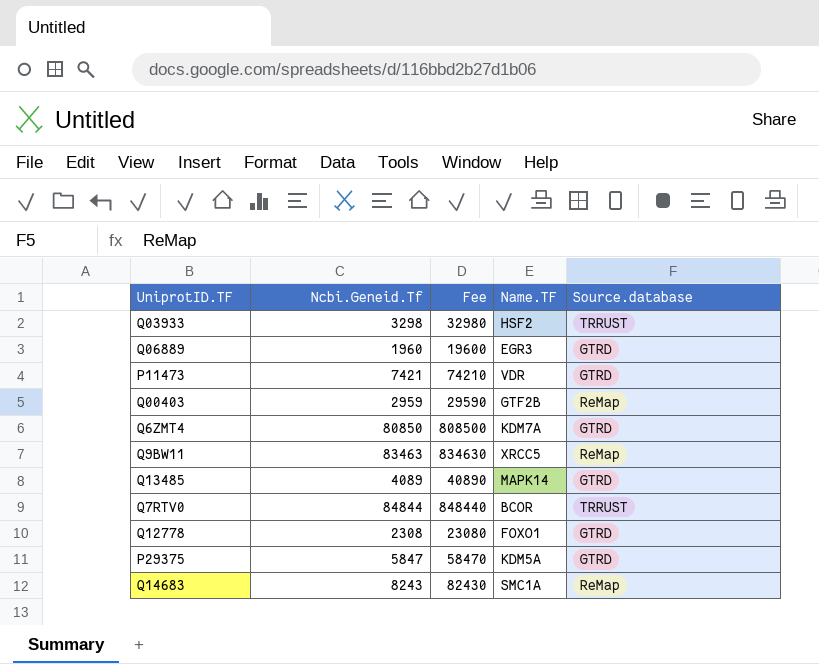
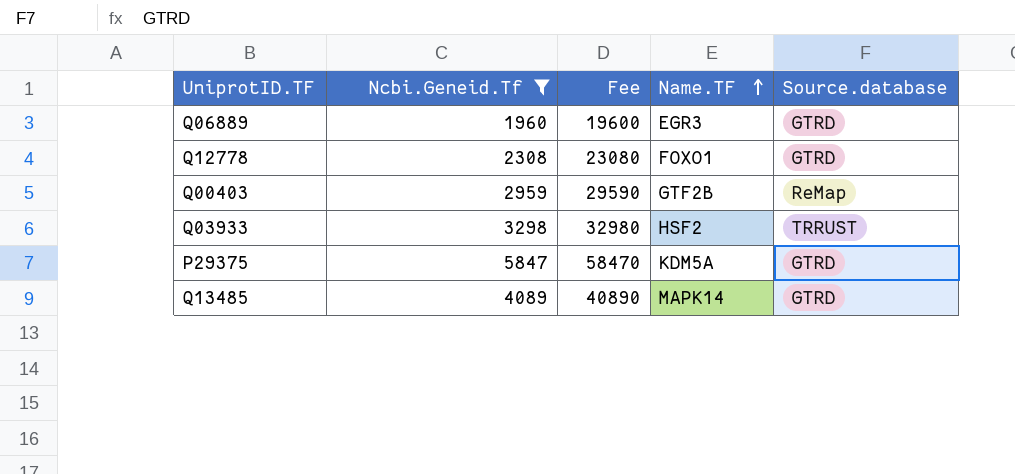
filter: none -> Ncbi.Geneid.Tf <= 5847
row order: none -> Name.TF ascending

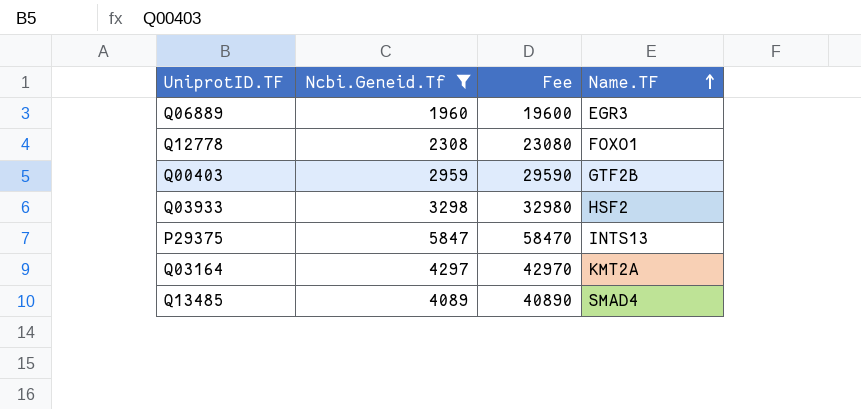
column Source.database | position: 5 -> none
P29375 | Name.TF: KDM5A -> INTS13
row Q03164: none -> 4297 | 42970 | KMT2A
Q13485 | Name.TF: MAPK14 -> SMAD4

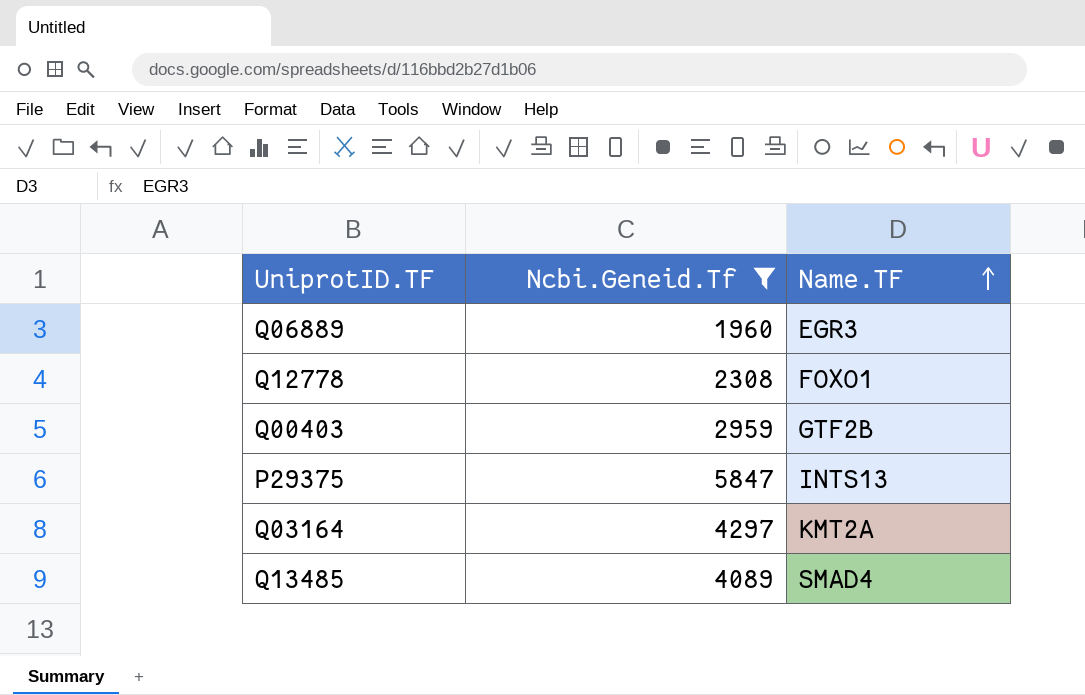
column Fee | formula: [Ncbi.Geneid.Tf] * 10 -> none
row Q03933: 3298 | 32980 | HSF2 -> none

